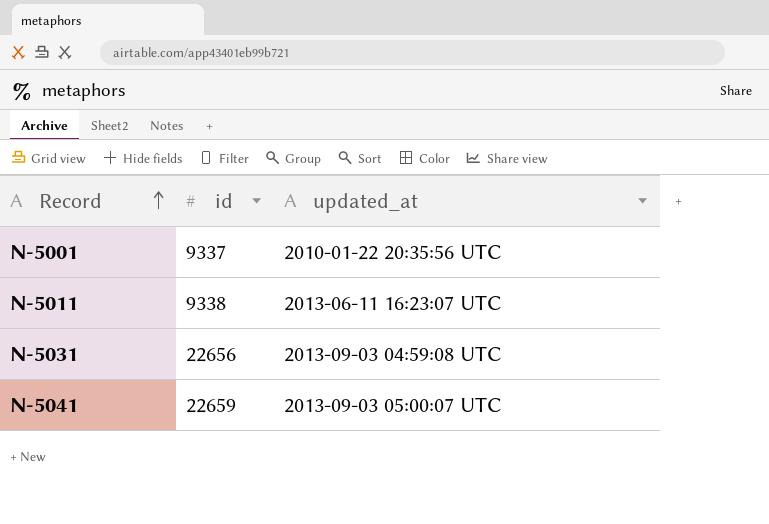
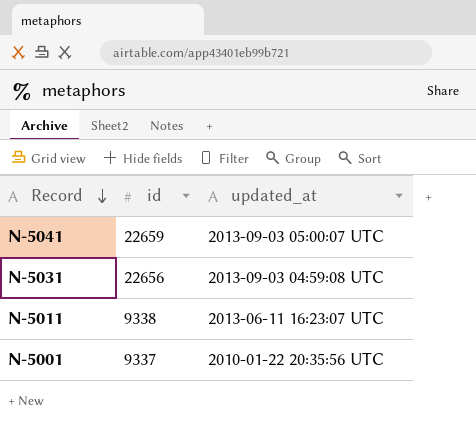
row order: Record ascending -> Record descending

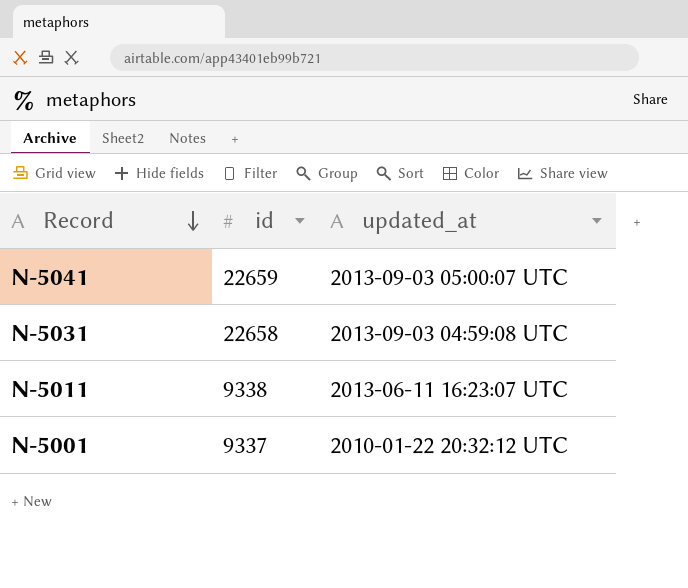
N-5031 | id: 22656 -> 22658
N-5001 | updated_at: 2010-01-22 20:35:56 UTC -> 2010-01-22 20:32:12 UTC

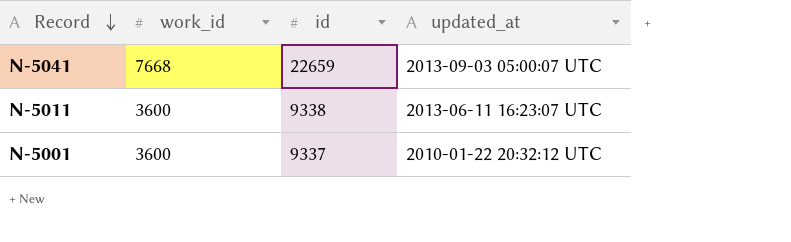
column work_id | position: none -> 2
row N-5031: 22658 | 2013-09-03 04:59:08 UTC -> none

